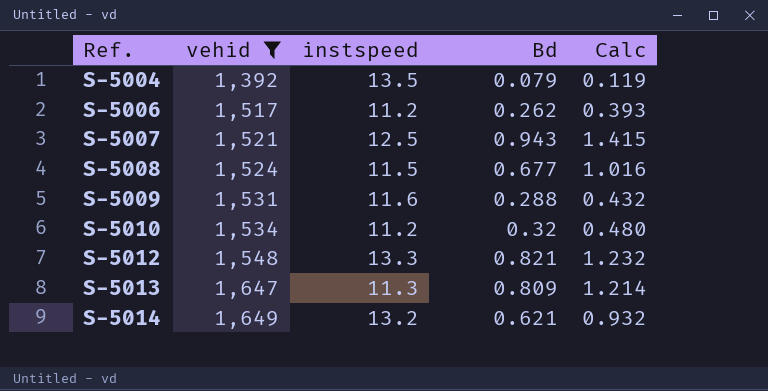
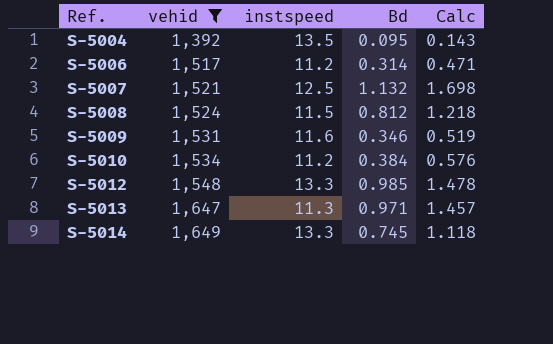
S-5004 | Bd: 0.079 -> 0.095
S-5004 | Calc: 0.119 -> 0.143
S-5006 | Bd: 0.262 -> 0.314
S-5006 | Calc: 0.393 -> 0.471
S-5007 | Bd: 0.943 -> 1.132
S-5007 | Calc: 1.415 -> 1.698
S-5008 | Bd: 0.677 -> 0.812
S-5008 | Calc: 1.016 -> 1.218
S-5009 | Bd: 0.288 -> 0.346
S-5009 | Calc: 0.432 -> 0.519
S-5010 | Bd: 0.32 -> 0.384
S-5010 | Calc: 0.480 -> 0.576
S-5012 | Bd: 0.821 -> 0.985
S-5012 | Calc: 1.232 -> 1.478
S-5013 | Bd: 0.809 -> 0.971
S-5013 | Calc: 1.214 -> 1.457
S-5014 | instspeed: 13.2 -> 13.3
S-5014 | Bd: 0.621 -> 0.745
S-5014 | Calc: 0.932 -> 1.118

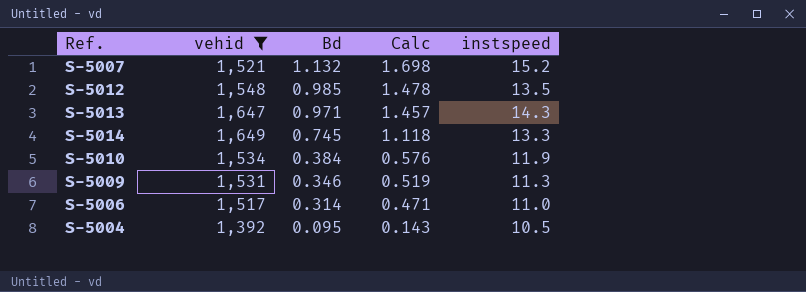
row order: Ref. ascending -> Bd descending
column instspeed | position: 3 -> 5
row S-5008: 1,524 | 11.5 | 0.812 | 1.218 -> none
S-5007 | instspeed: 12.5 -> 15.2
S-5012 | instspeed: 13.3 -> 13.5
S-5013 | instspeed: 11.3 -> 14.3
S-5010 | instspeed: 11.2 -> 11.9
S-5009 | instspeed: 11.6 -> 11.3
S-5006 | instspeed: 11.2 -> 11.0
S-5004 | instspeed: 13.5 -> 10.5

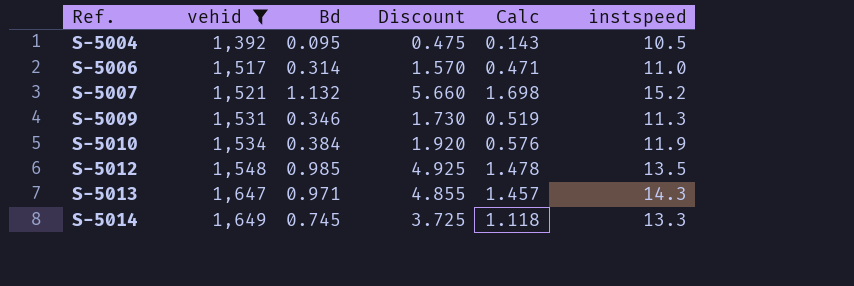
row order: Bd descending -> Ref. ascending
column Discount | formula: none -> [Bd] * 5

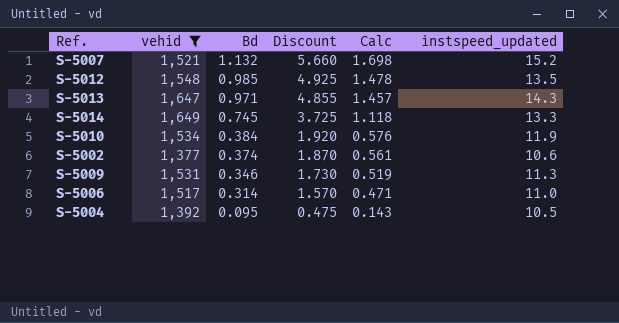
row order: Ref. ascending -> Bd descending
column name: instspeed -> instspeed_updated
row S-5002: none -> 1,377 | 0.374 | 1.870 | 0.561 | 10.6

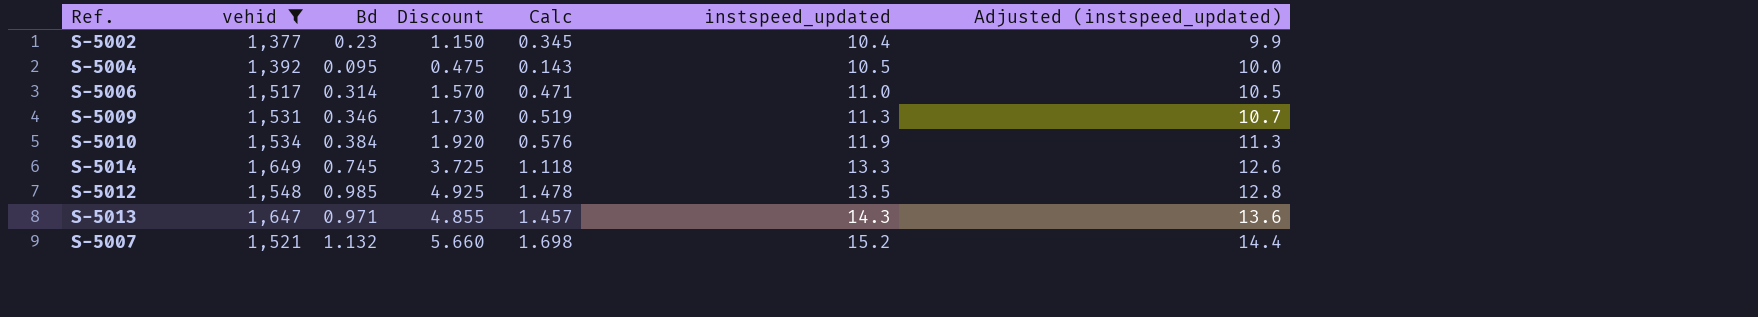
row order: Bd descending -> instspeed_updated ascending
column Adjusted (instspeed_updated) | formula: none -> [instspeed_updated] * 0.95
S-5002 | Bd: 0.374 -> 0.23
S-5002 | Discount: 1.870 -> 1.150
S-5002 | Calc: 0.561 -> 0.345
S-5002 | instspeed_updated: 10.6 -> 10.4

